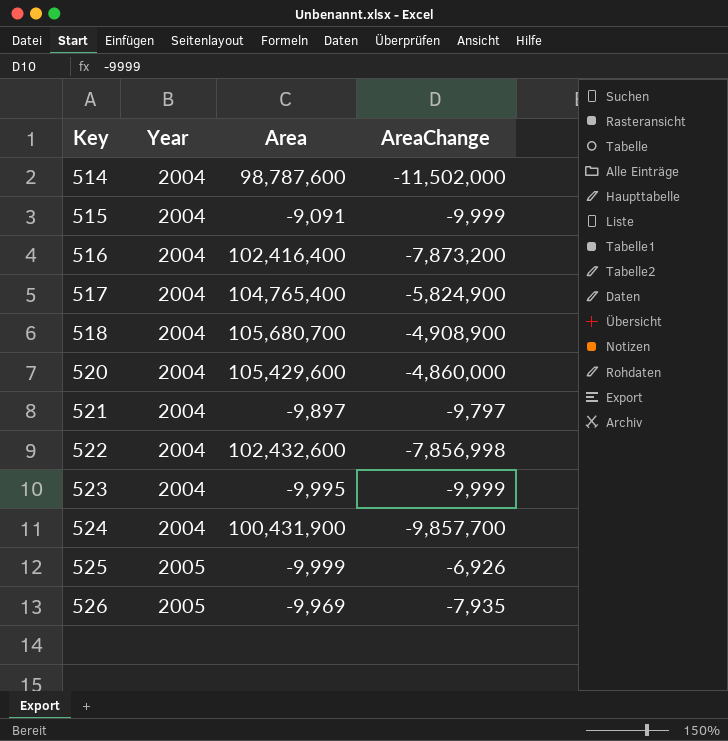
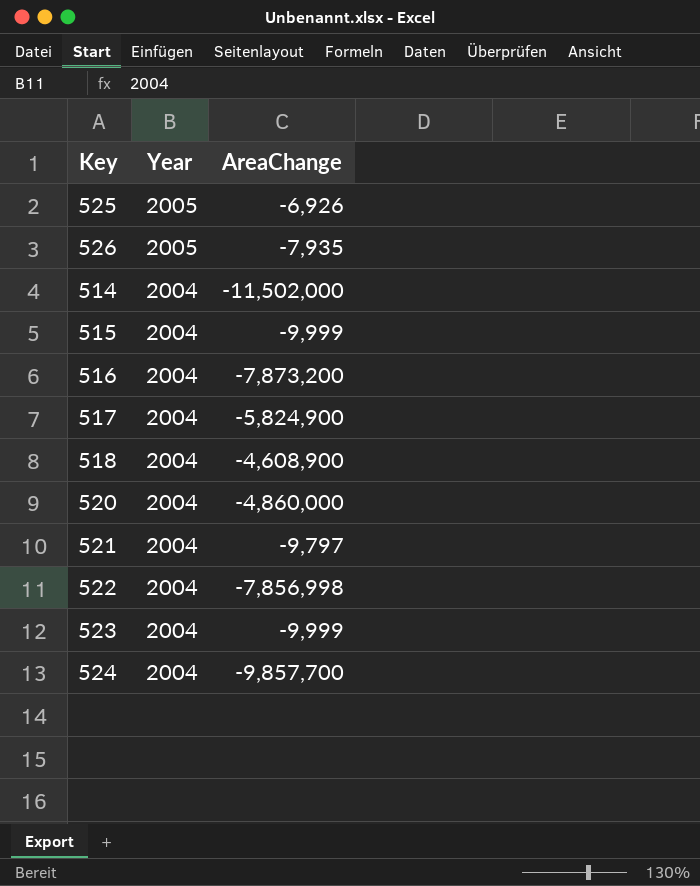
row order: Key ascending -> Year descending
column Area | position: 3 -> none
518 | AreaChange: -4,908,900 -> -4,608,900

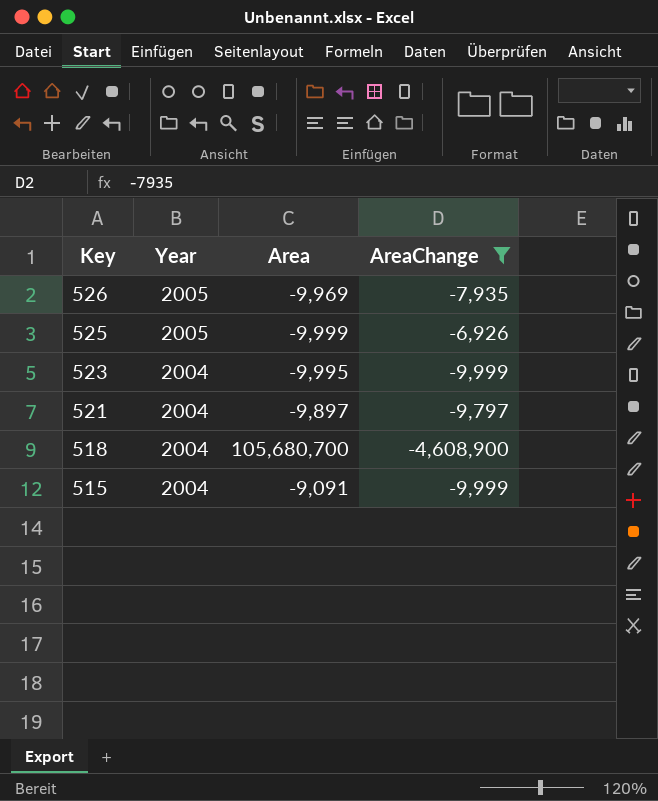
filter: none -> AreaChange >= -4,608,900
row order: Year descending -> Key descending
column Area | position: none -> 3

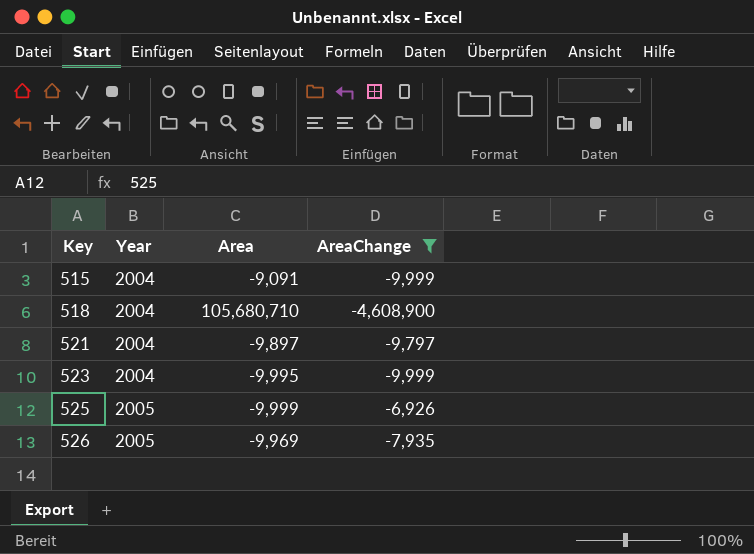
row order: Key descending -> Key ascending
518 | Area: 105,680,700 -> 105,680,710

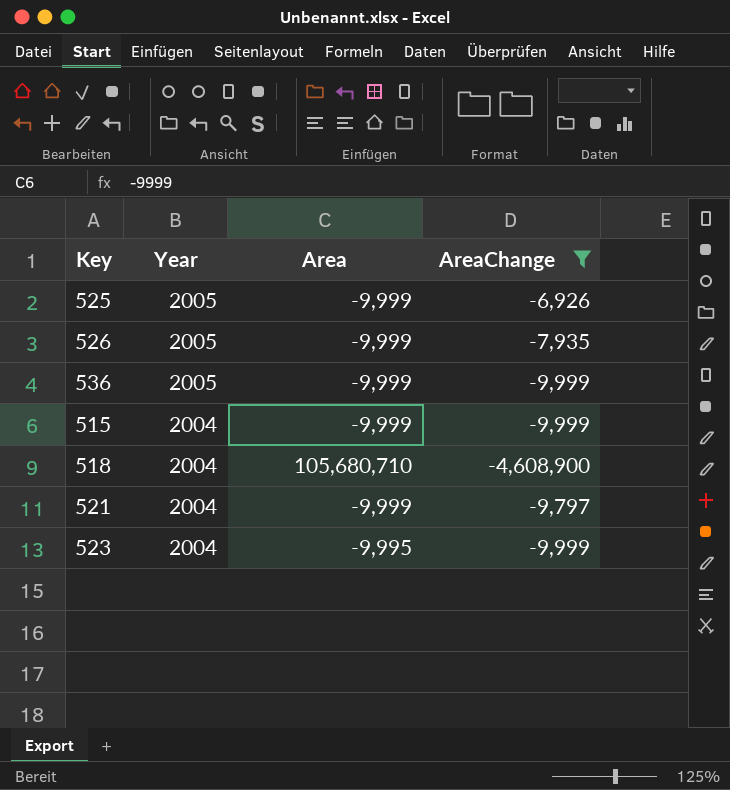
row order: Key ascending -> Year descending
526 | Area: -9,969 -> -9,999
row 536: none -> 2005 | -9,999 | -9,999
515 | Area: -9,091 -> -9,999
521 | Area: -9,897 -> -9,999

